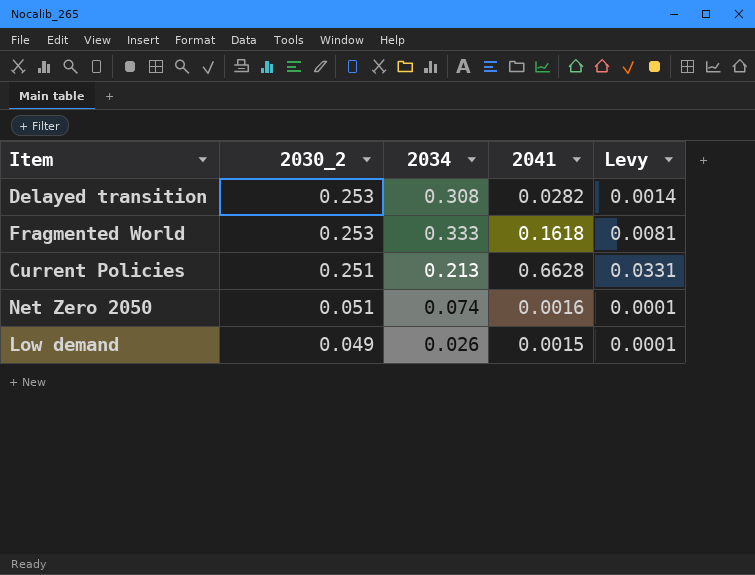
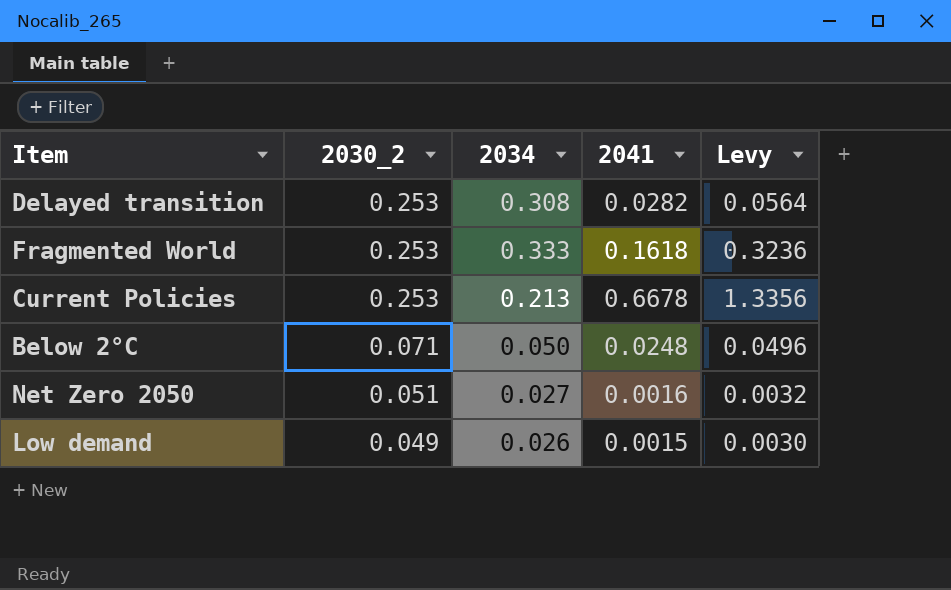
column Levy | formula: [2041] * 0.05 -> [2041] * 2
Current Policies | 2030_2: 0.251 -> 0.253
Current Policies | 2041: 0.6628 -> 0.6678
row Below 2°C: none -> 0.071 | 0.050 | 0.0248 | 0.0496
Net Zero 2050 | 2034: 0.074 -> 0.027

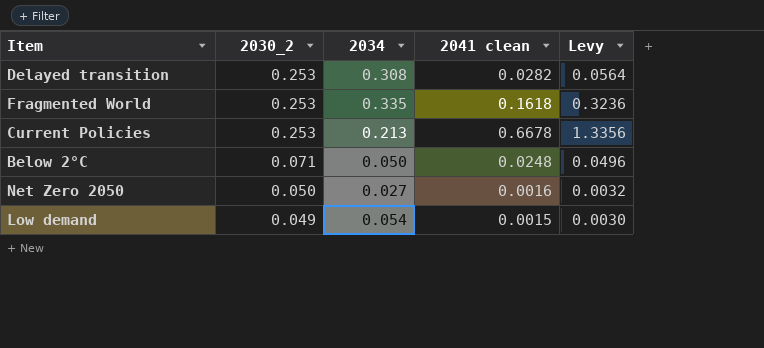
column name: 2041 -> 2041 clean
Fragmented World | 2034: 0.333 -> 0.335
Net Zero 2050 | 2030_2: 0.051 -> 0.050
Low demand | 2034: 0.026 -> 0.054

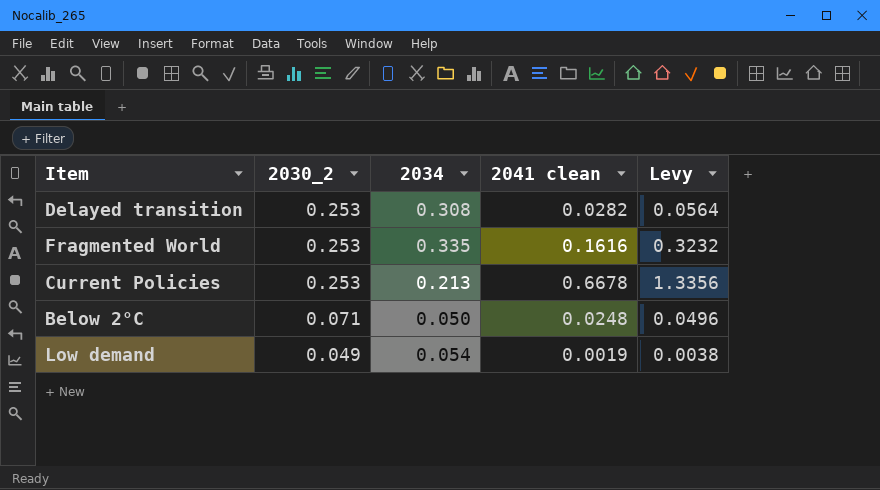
row Net Zero 2050: 0.050 | 0.027 | 0.0016 | 0.0032 -> none
Fragmented World | 2041 clean: 0.1618 -> 0.1616
Fragmented World | Levy: 0.3236 -> 0.3232
Low demand | 2041 clean: 0.0015 -> 0.0019
Low demand | Levy: 0.0030 -> 0.0038

